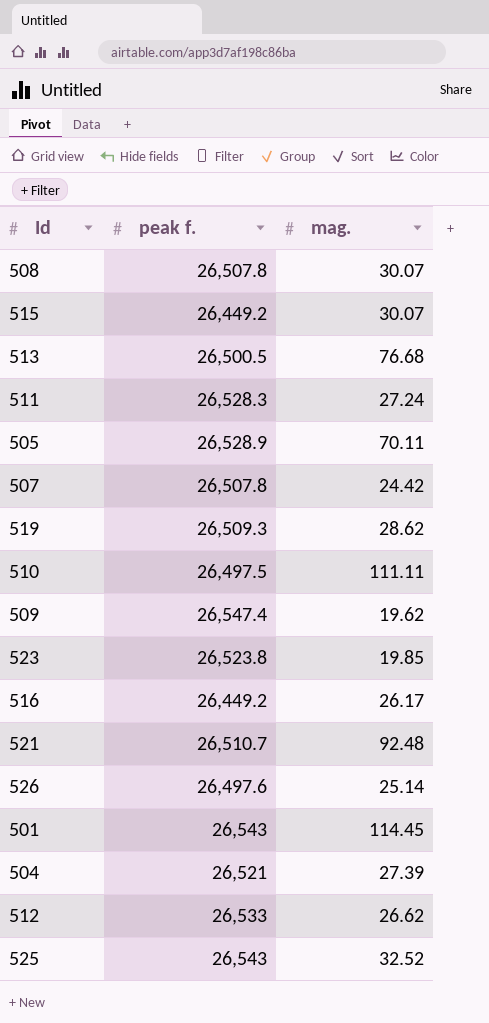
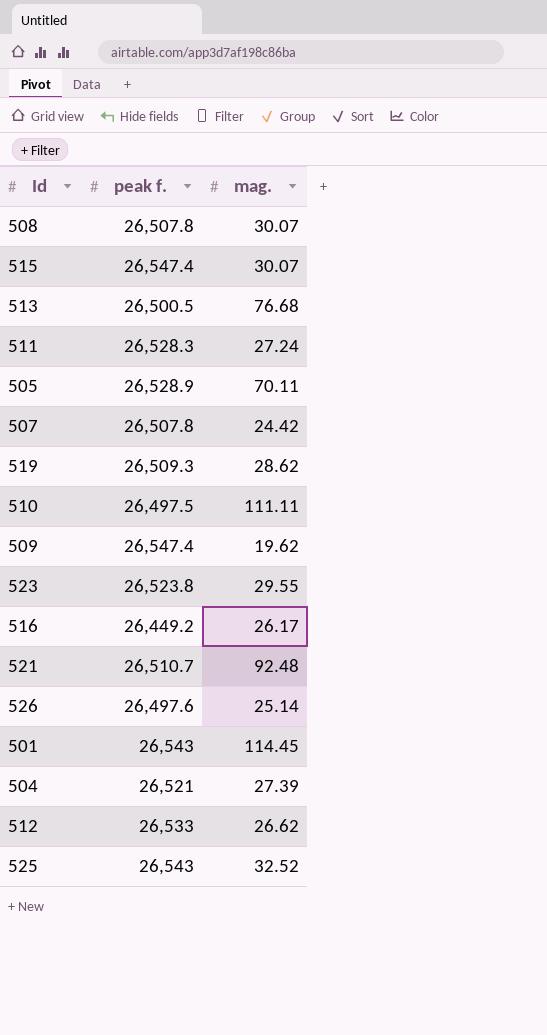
515 | peak f.: 26,449.2 -> 26,547.4
523 | mag.: 19.85 -> 29.55

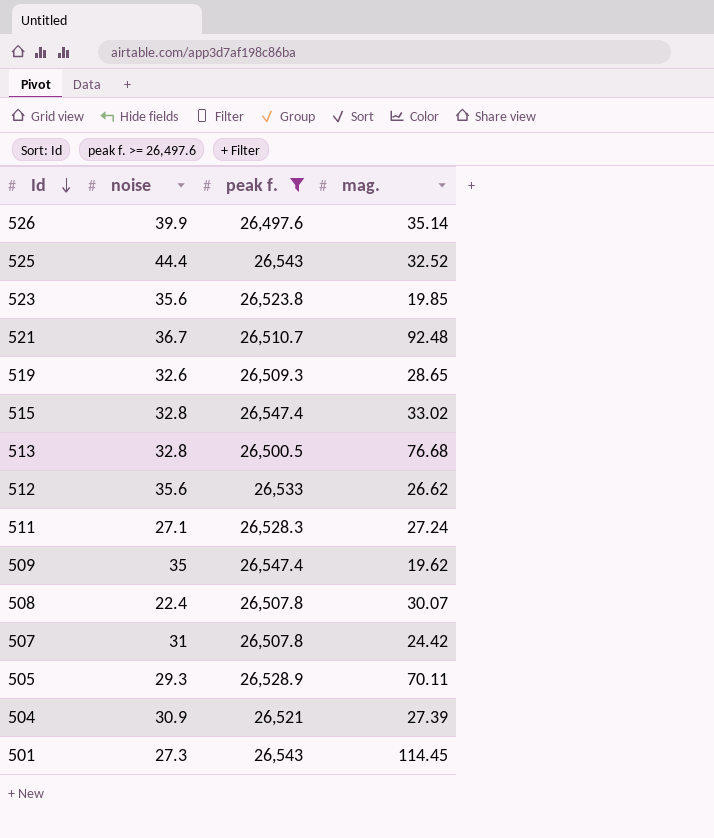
filter: none -> peak f. >= 26,497.6
row order: none -> Id descending
column noise | position: none -> 2
526 | mag.: 25.14 -> 35.14
523 | mag.: 29.55 -> 19.85
519 | mag.: 28.62 -> 28.65
515 | mag.: 30.07 -> 33.02

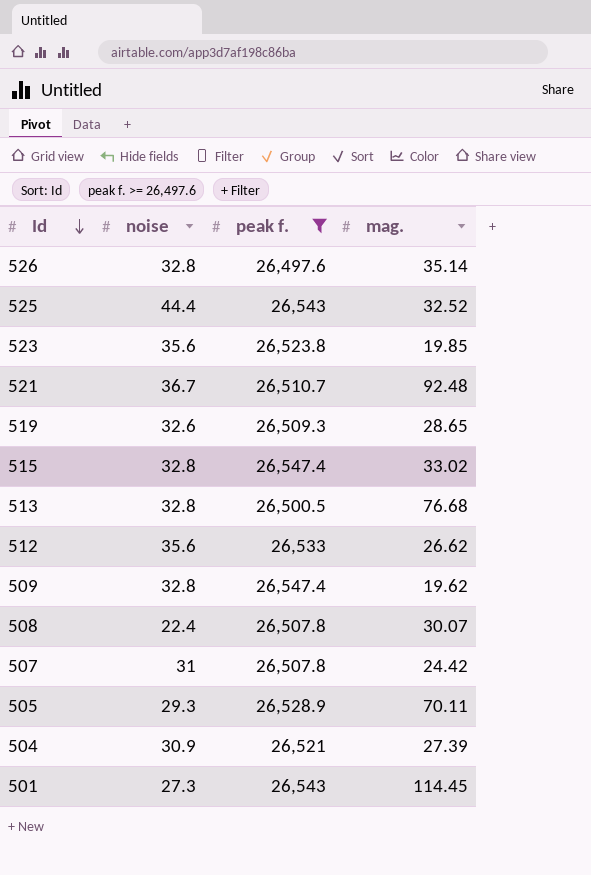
row 511: 27.1 | 26,528.3 | 27.24 -> none
526 | noise: 39.9 -> 32.8
509 | noise: 35 -> 32.8

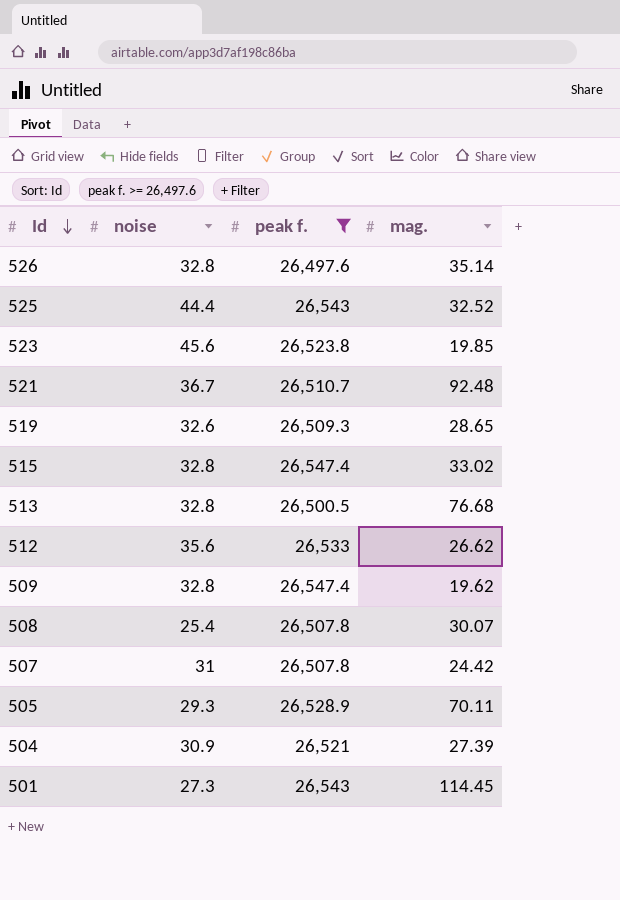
523 | noise: 35.6 -> 45.6
508 | noise: 22.4 -> 25.4

